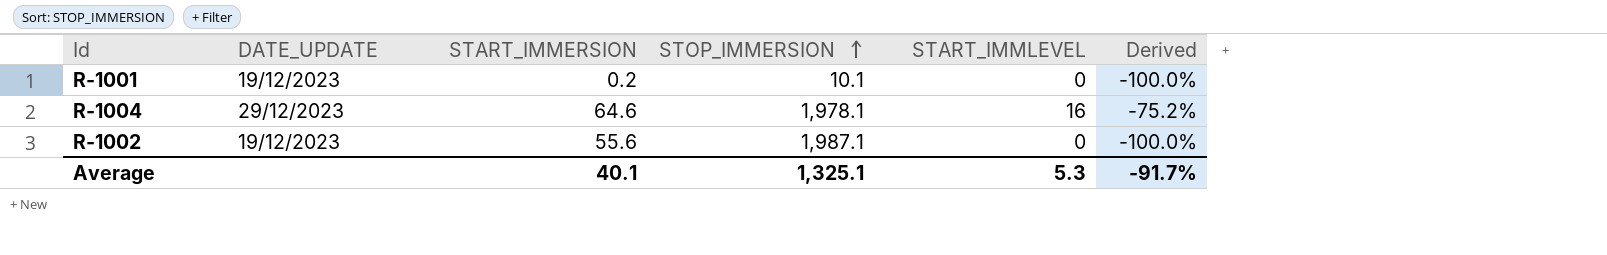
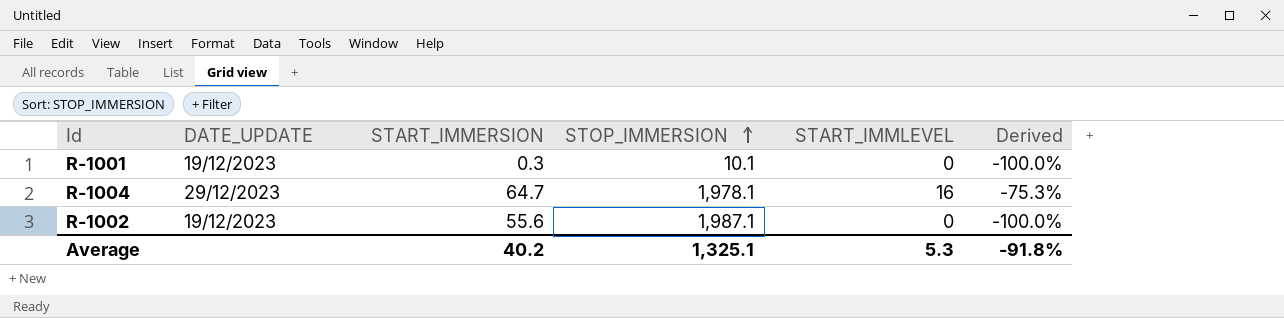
R-1001 | START_IMMERSION: 0.2 -> 0.3
R-1004 | START_IMMERSION: 64.6 -> 64.7
R-1004 | Derived: -75.2% -> -75.3%
Average | START_IMMERSION: 40.1 -> 40.2
Average | Derived: -91.7% -> -91.8%

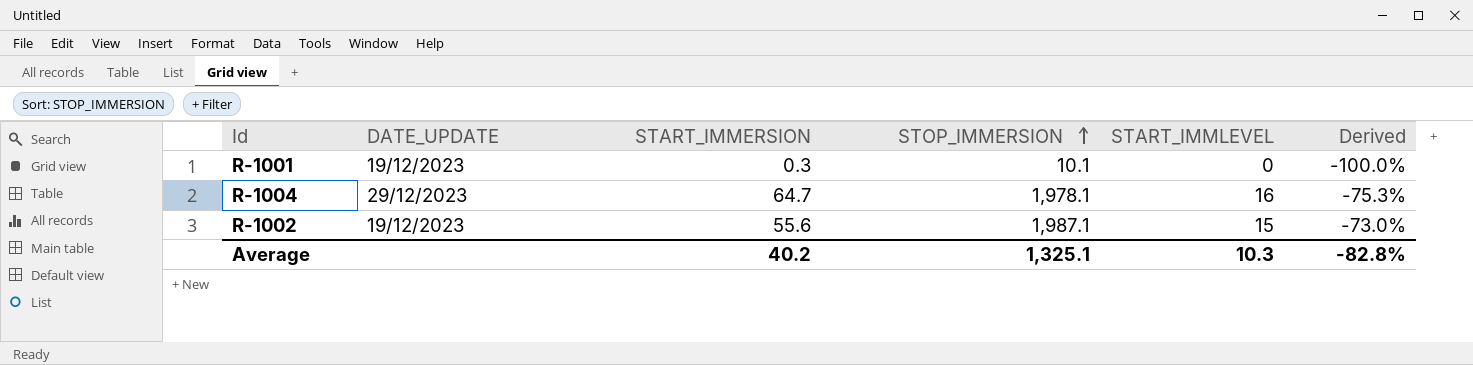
R-1002 | START_IMMLEVEL: 0 -> 15
R-1002 | Derived: -100.0% -> -73.0%
Average | START_IMMLEVEL: 5.3 -> 10.3
Average | Derived: -91.8% -> -82.8%

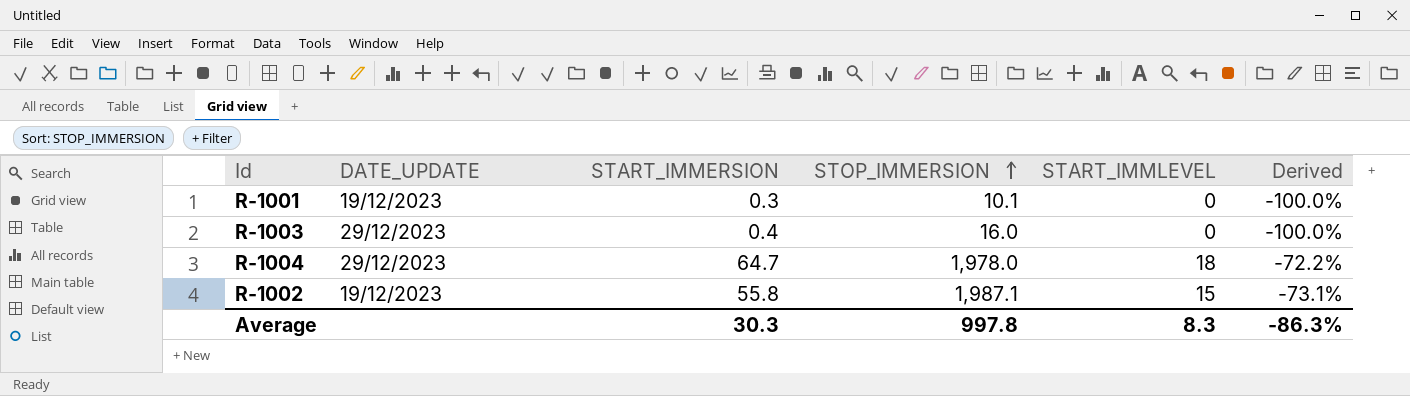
row R-1003: none -> 29/12/2023 | 0.4 | 16.0 | 0 | -100.0%
R-1004 | STOP_IMMERSION: 1,978.1 -> 1,978.0
R-1004 | START_IMMLEVEL: 16 -> 18
R-1004 | Derived: -75.3% -> -72.2%
R-1002 | START_IMMERSION: 55.6 -> 55.8
R-1002 | Derived: -73.0% -> -73.1%
Average | START_IMMERSION: 40.2 -> 30.3
Average | STOP_IMMERSION: 1,325.1 -> 997.8
Average | START_IMMLEVEL: 10.3 -> 8.3
Average | Derived: -82.8% -> -86.3%

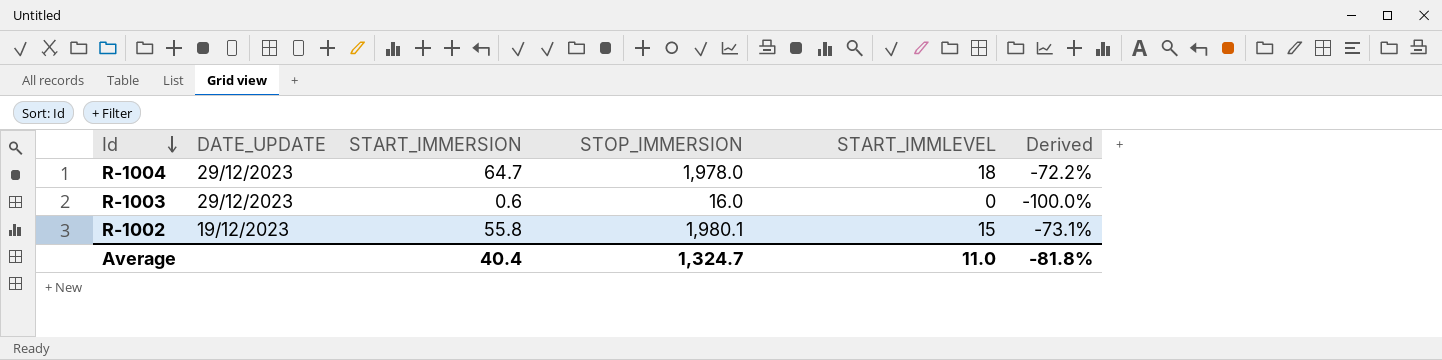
row order: STOP_IMMERSION ascending -> Id descending
row R-1001: 19/12/2023 | 0.3 | 10.1 | 0 | -100.0% -> none
R-1003 | START_IMMERSION: 0.4 -> 0.6
R-1002 | STOP_IMMERSION: 1,987.1 -> 1,980.1
Average | START_IMMERSION: 30.3 -> 40.4
Average | STOP_IMMERSION: 997.8 -> 1,324.7
Average | START_IMMLEVEL: 8.3 -> 11.0
Average | Derived: -86.3% -> -81.8%

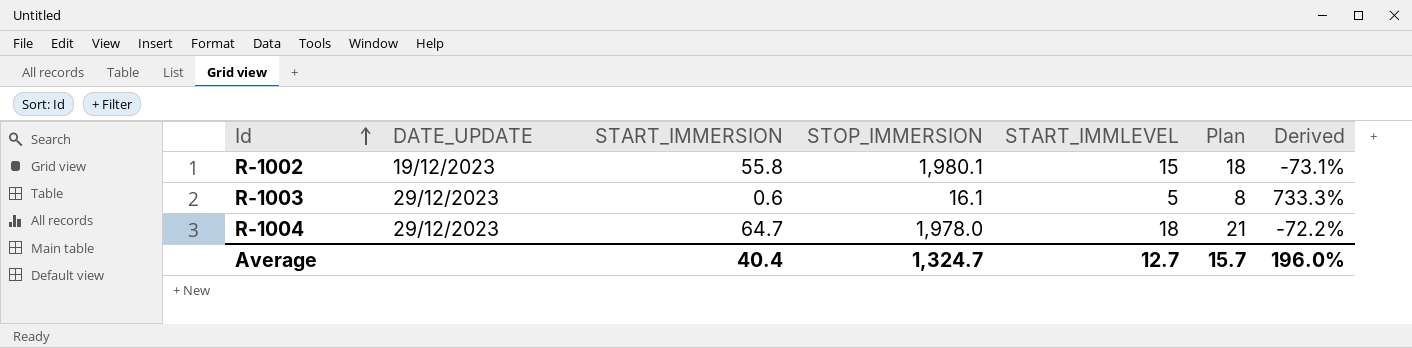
row order: Id descending -> Id ascending
column Plan | formula: none -> [START_IMMLEVEL] + 3
R-1003 | STOP_IMMERSION: 16.0 -> 16.1
R-1003 | START_IMMLEVEL: 0 -> 5
R-1003 | Derived: -100.0% -> 733.3%
Average | START_IMMLEVEL: 11.0 -> 12.7
Average | Derived: -81.8% -> 196.0%

